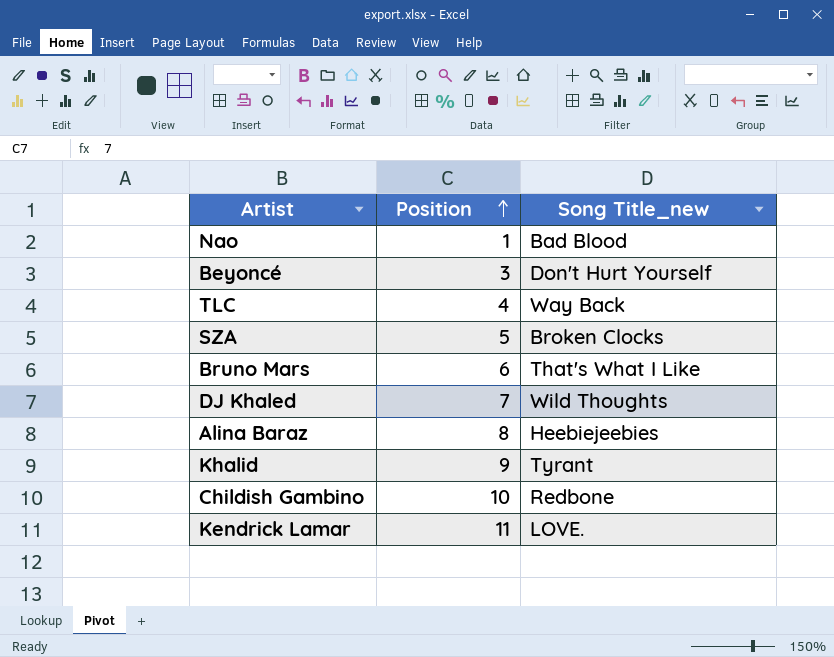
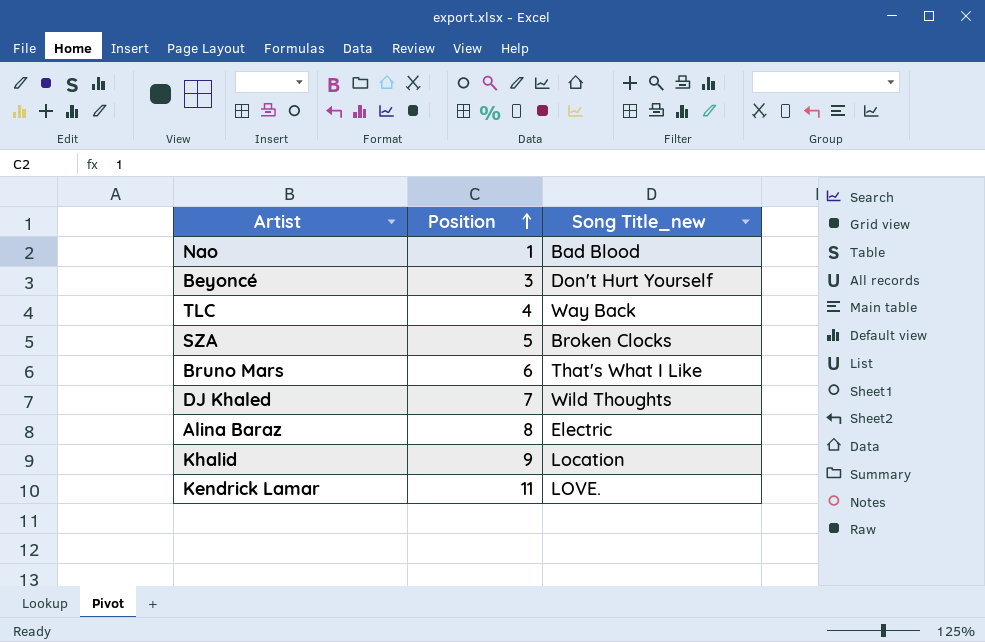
row Childish Gambino: 10 | Redbone -> none
Alina Baraz | Song Title_new: Heebiejeebies -> Electric
Khalid | Song Title_new: Tyrant -> Location

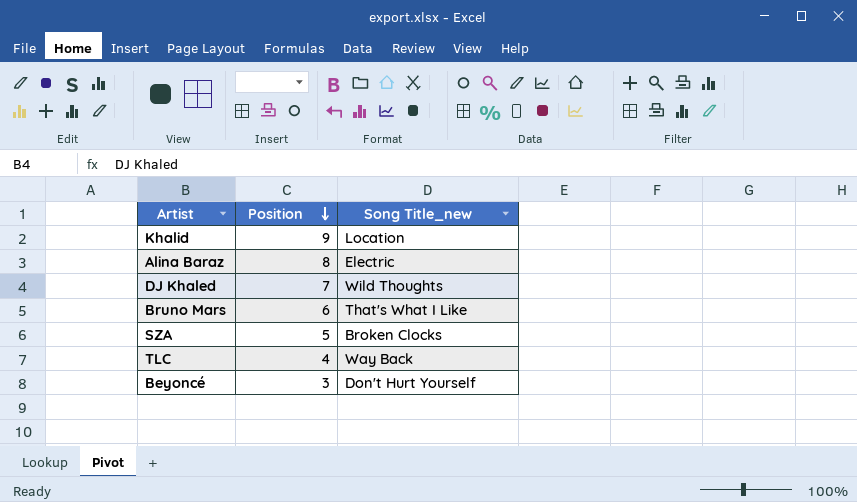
row order: Position ascending -> Position descending
row Nao: 1 | Bad Blood -> none
row Kendrick Lamar: 11 | LOVE. -> none

